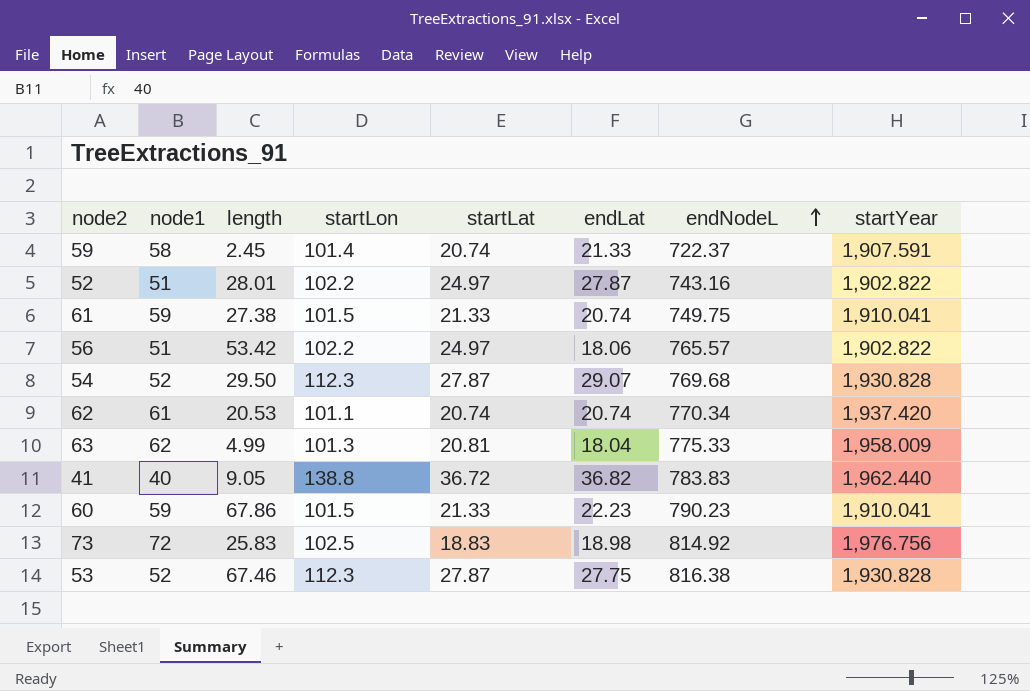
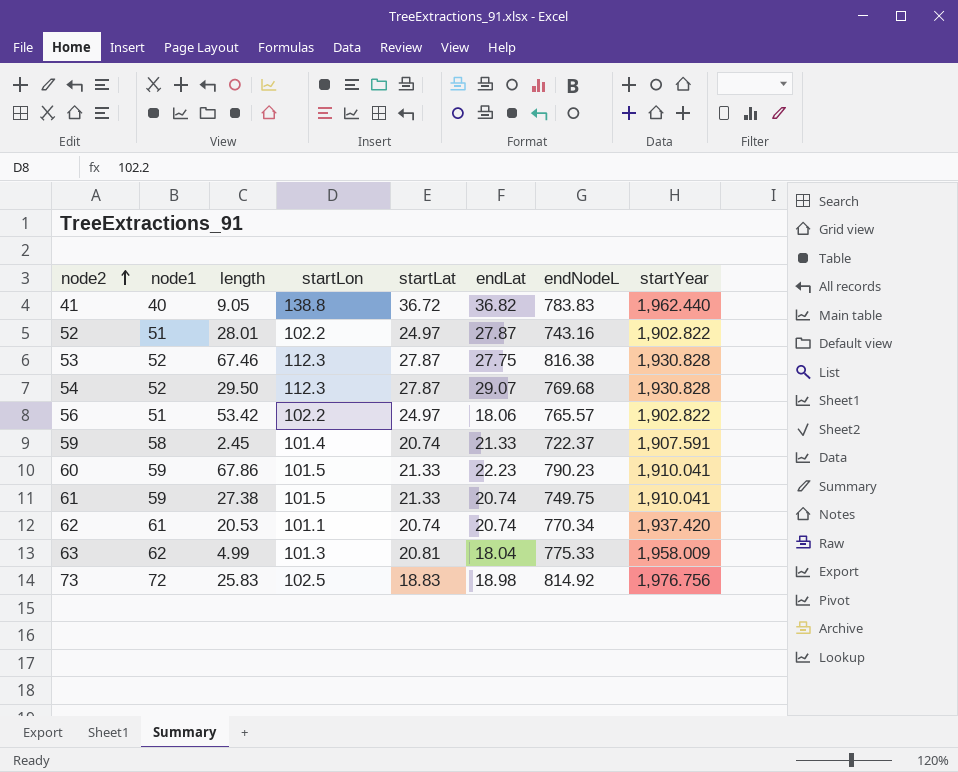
row order: endNodeL ascending -> node2 ascending

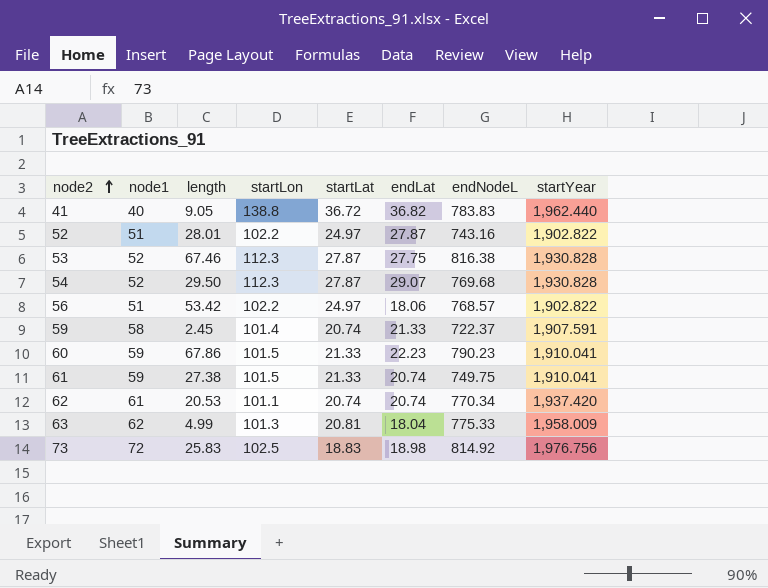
56 | endNodeL: 765.57 -> 768.57

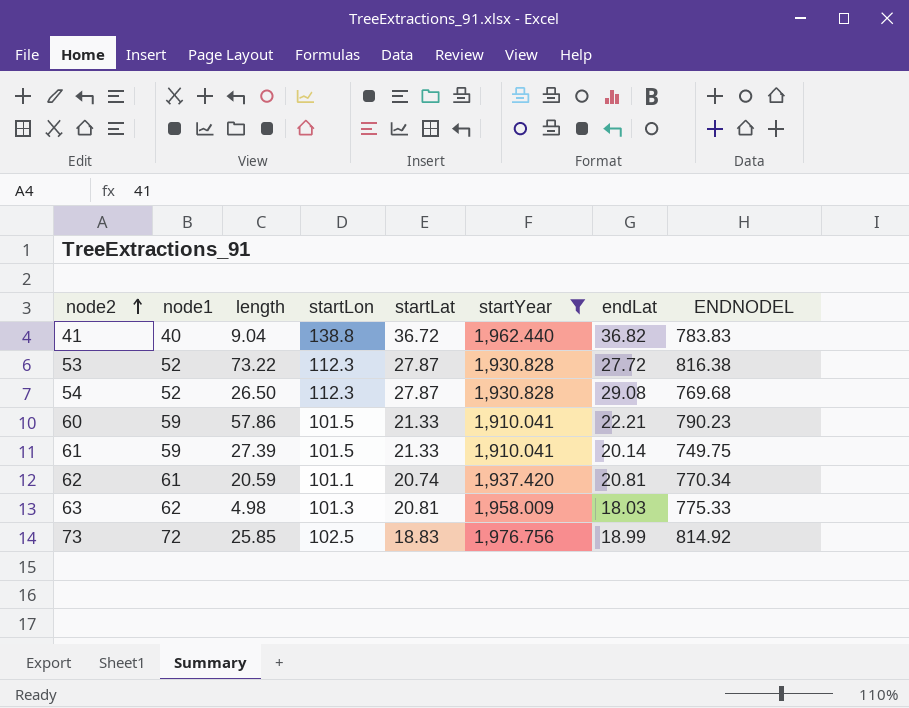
filter: none -> startYear >= 1,910.041
column startYear | position: 8 -> 6
column name: endNodeL -> ENDNODEL
41 | length: 9.05 -> 9.04
53 | length: 67.46 -> 73.22
53 | endLat: 27.75 -> 27.72
54 | length: 29.50 -> 26.50
54 | endLat: 29.07 -> 29.08
60 | length: 67.86 -> 57.86
60 | endLat: 22.23 -> 22.21
61 | length: 27.38 -> 27.39
61 | endLat: 20.74 -> 20.14
62 | length: 20.53 -> 20.59
62 | endLat: 20.74 -> 20.81
63 | length: 4.99 -> 4.98
63 | endLat: 18.04 -> 18.03
73 | length: 25.83 -> 25.85
73 | endLat: 18.98 -> 18.99

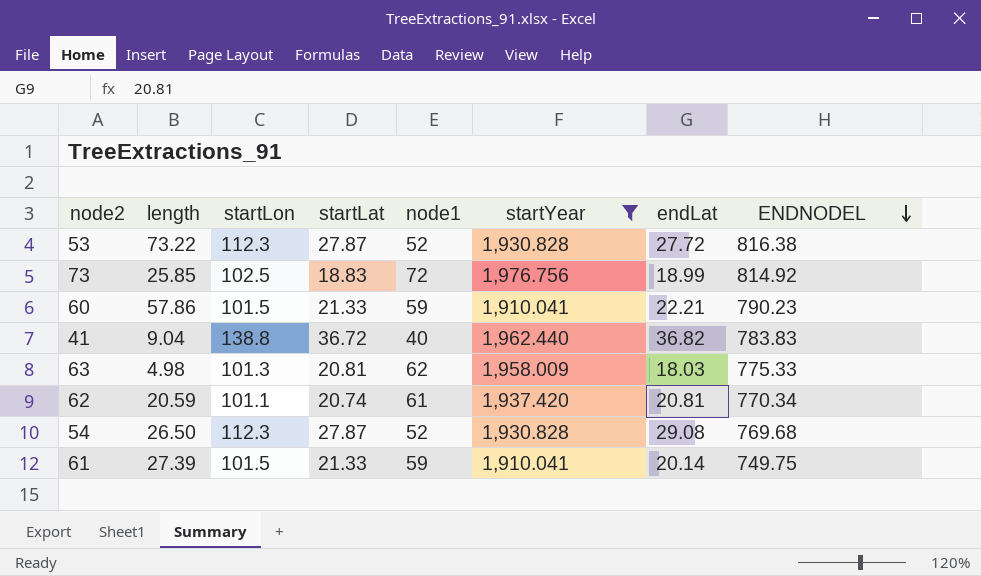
row order: node2 ascending -> ENDNODEL descending
column node1 | position: 2 -> 5

